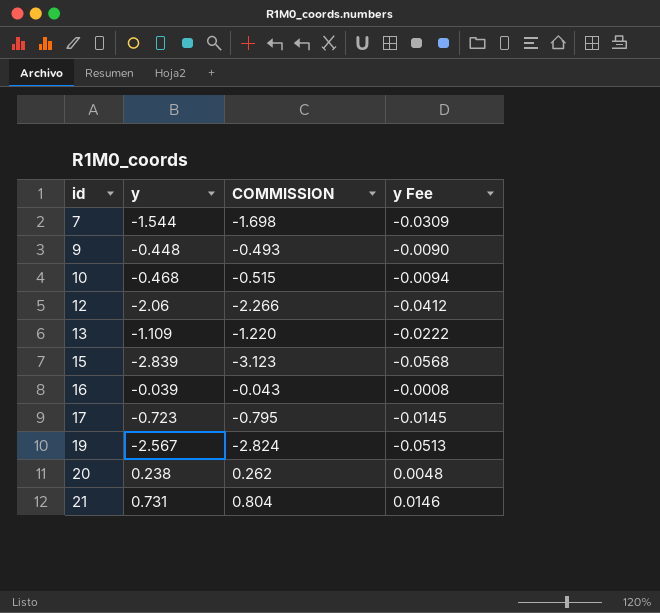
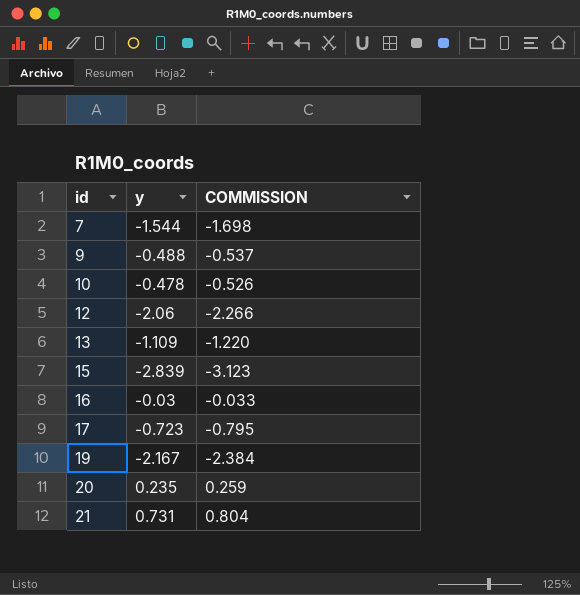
column y Fee | formula: [y] * 0.02 -> none
9 | y: -0.448 -> -0.488
9 | COMMISSION: -0.493 -> -0.537
10 | y: -0.468 -> -0.478
10 | COMMISSION: -0.515 -> -0.526
16 | y: -0.039 -> -0.03
16 | COMMISSION: -0.043 -> -0.033
19 | y: -2.567 -> -2.167
19 | COMMISSION: -2.824 -> -2.384
20 | y: 0.238 -> 0.235
20 | COMMISSION: 0.262 -> 0.259

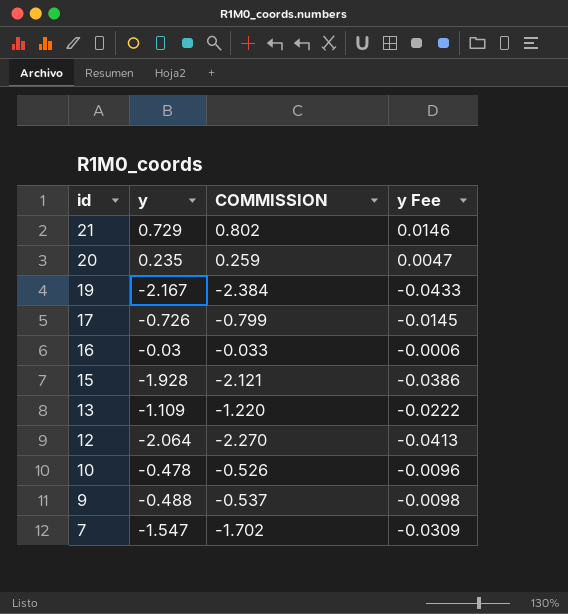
row order: id ascending -> id descending
column y Fee | formula: none -> [y] * 0.02
21 | y: 0.731 -> 0.729
21 | COMMISSION: 0.804 -> 0.802
17 | y: -0.723 -> -0.726
17 | COMMISSION: -0.795 -> -0.799
15 | y: -2.839 -> -1.928
15 | COMMISSION: -3.123 -> -2.121
12 | y: -2.06 -> -2.064
12 | COMMISSION: -2.266 -> -2.270
7 | y: -1.544 -> -1.547
7 | COMMISSION: -1.698 -> -1.702

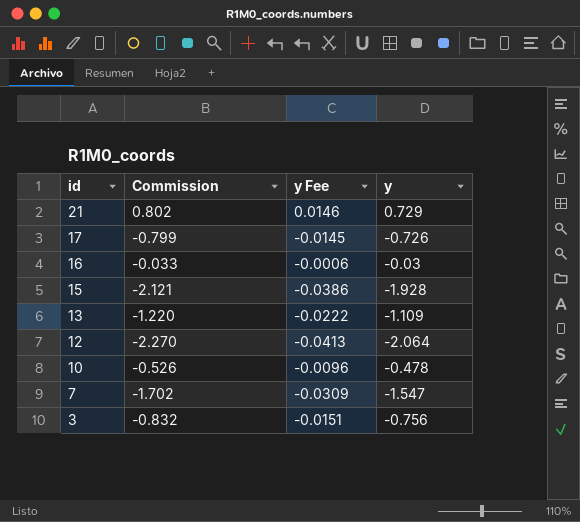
column name: COMMISSION -> Commission
column y | position: 2 -> 4
row 20: 0.235 | 0.259 | 0.0047 -> none
row 19: -2.167 | -2.384 | -0.0433 -> none
row 9: -0.488 | -0.537 | -0.0098 -> none
row 3: none -> -0.832 | -0.0151 | -0.756

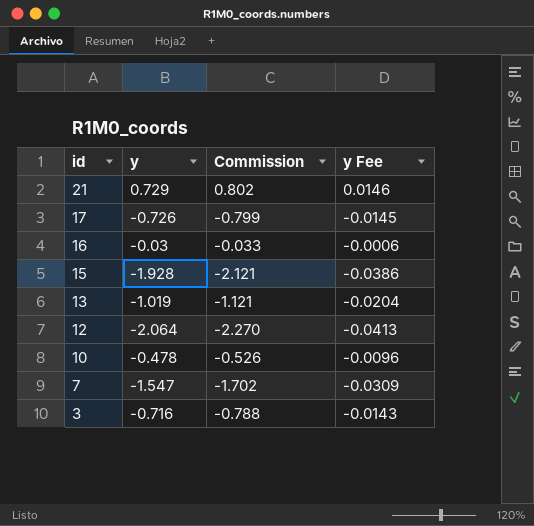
column y | position: 4 -> 2
13 | y: -1.109 -> -1.019
13 | Commission: -1.220 -> -1.121
13 | y Fee: -0.0222 -> -0.0204
3 | y: -0.756 -> -0.716
3 | Commission: -0.832 -> -0.788
3 | y Fee: -0.0151 -> -0.0143

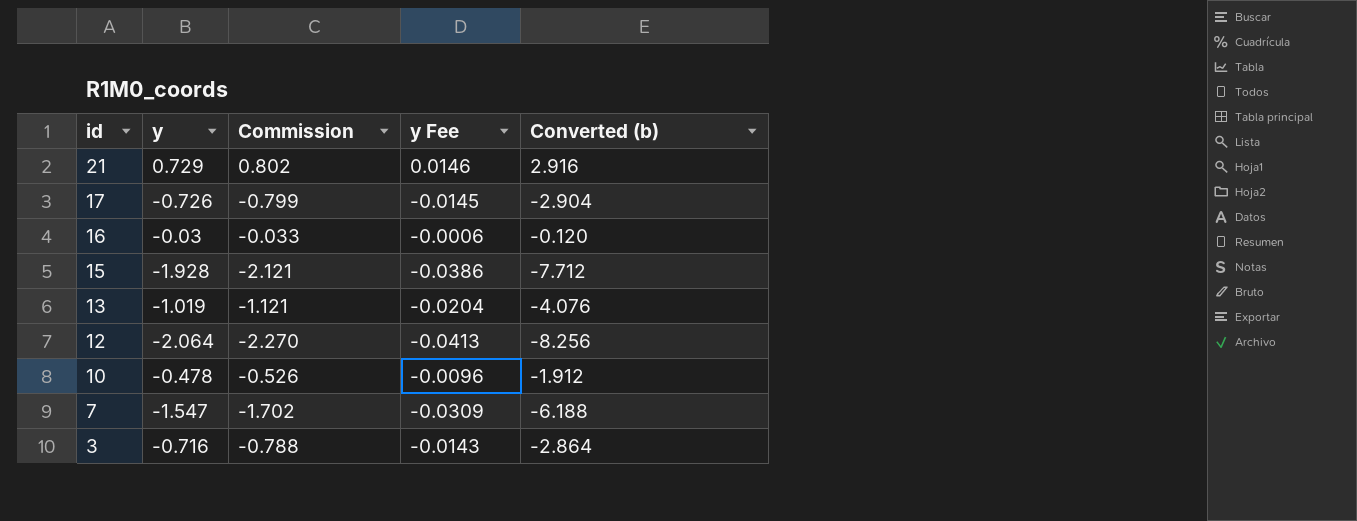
column Converted (b) | formula: none -> [y] * 4

